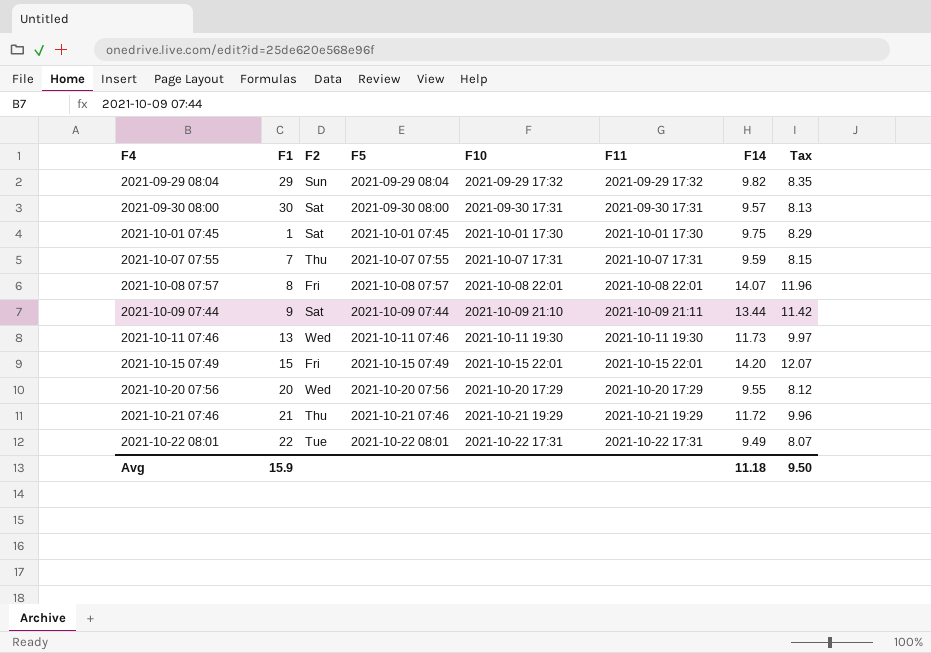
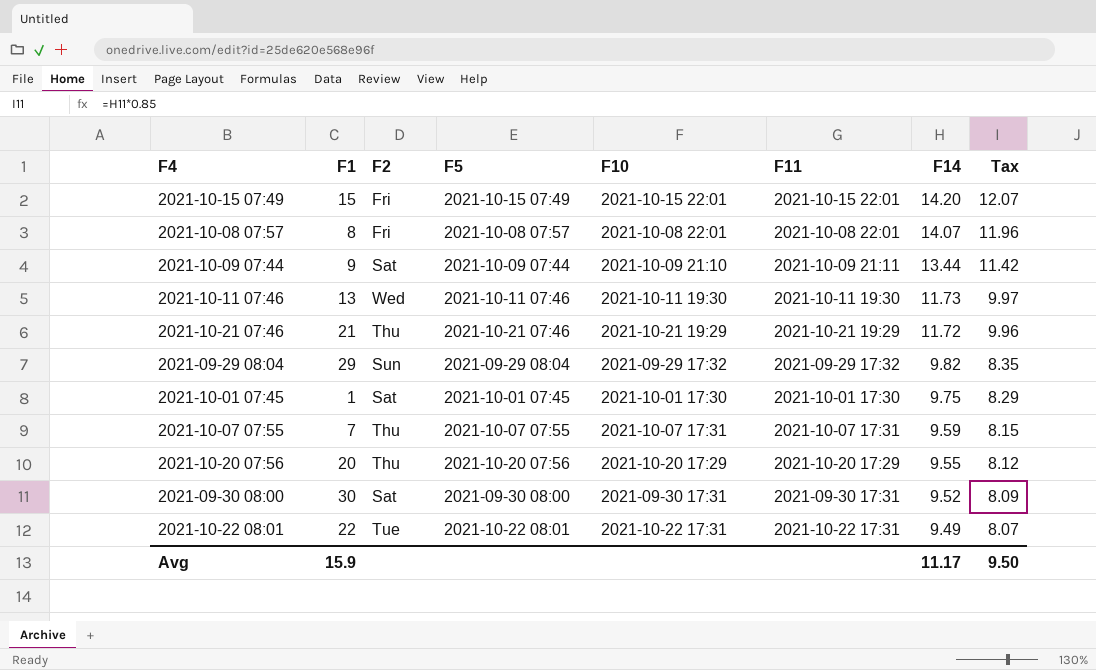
row order: F4 ascending -> F14 descending
2021-10-20 07:56 | F2: Wed -> Thu
2021-09-30 08:00 | F14: 9.57 -> 9.52
2021-09-30 08:00 | Tax: 8.13 -> 8.09
Avg | F14: 11.18 -> 11.17

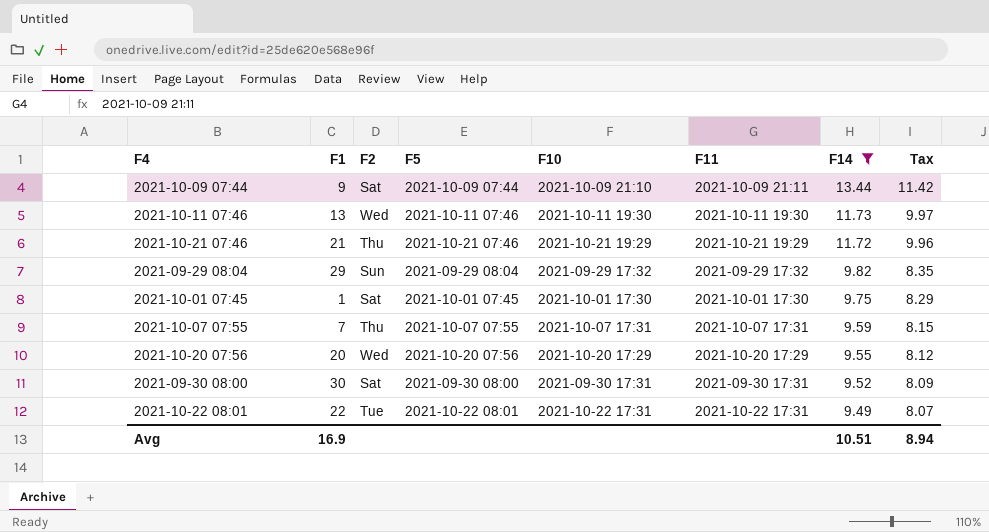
filter: none -> F14 <= 13.44
2021-10-20 07:56 | F2: Thu -> Wed
Avg | F1: 15.9 -> 16.9
Avg | F14: 11.17 -> 10.51
Avg | Tax: 9.50 -> 8.94

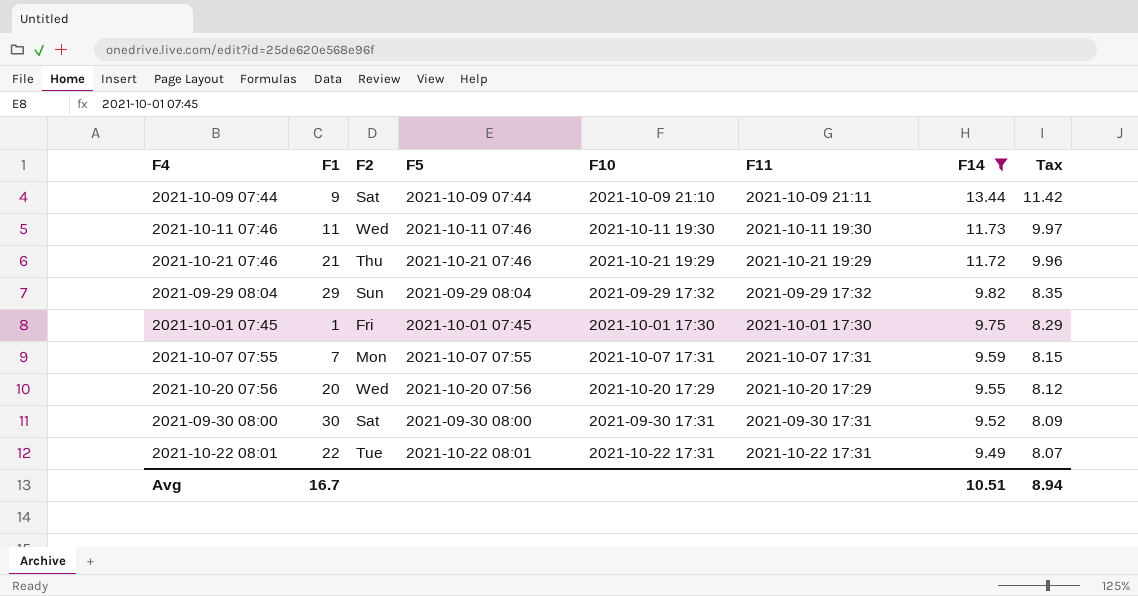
2021-10-11 07:46 | F1: 13 -> 11
2021-10-01 07:45 | F2: Sat -> Fri
2021-10-07 07:55 | F2: Thu -> Mon
Avg | F1: 16.9 -> 16.7

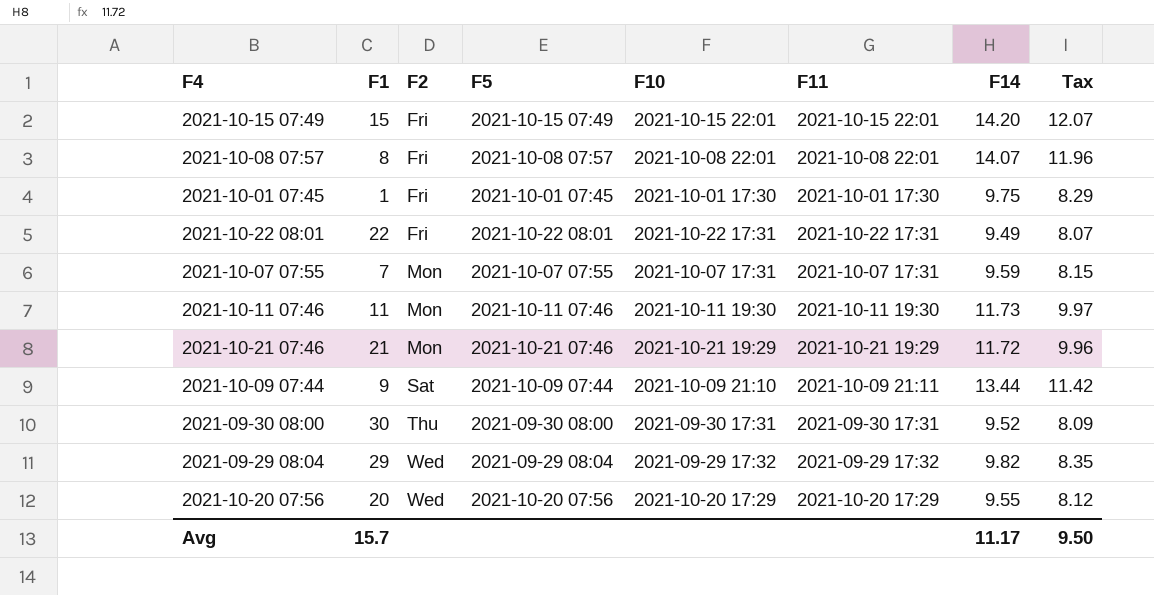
filter: F14 <= 13.44 -> none
row order: F14 descending -> F2 ascending
2021-10-22 08:01 | F2: Tue -> Fri
2021-10-11 07:46 | F2: Wed -> Mon
2021-10-21 07:46 | F2: Thu -> Mon
2021-09-30 08:00 | F2: Sat -> Thu
2021-09-29 08:04 | F2: Sun -> Wed
Avg | F1: 16.7 -> 15.7
Avg | F14: 10.51 -> 11.17
Avg | Tax: 8.94 -> 9.50

